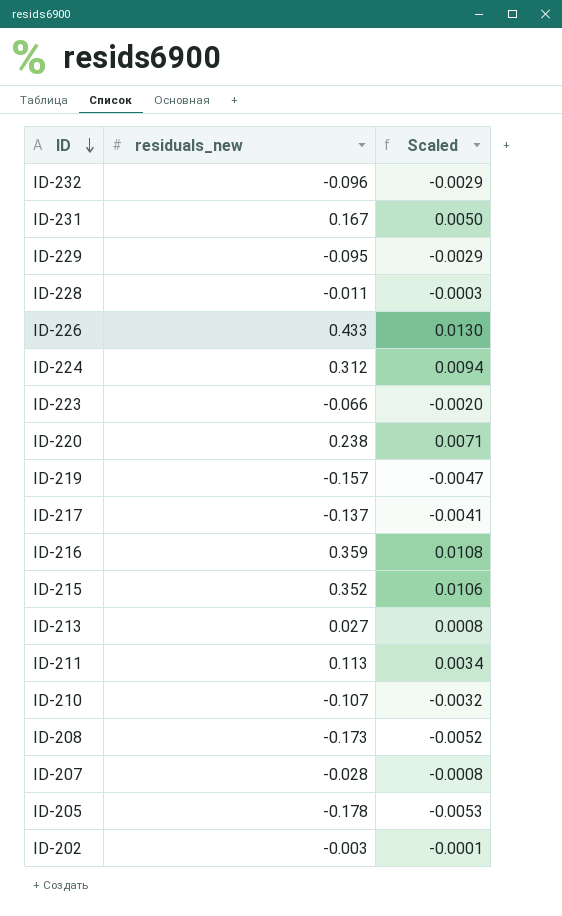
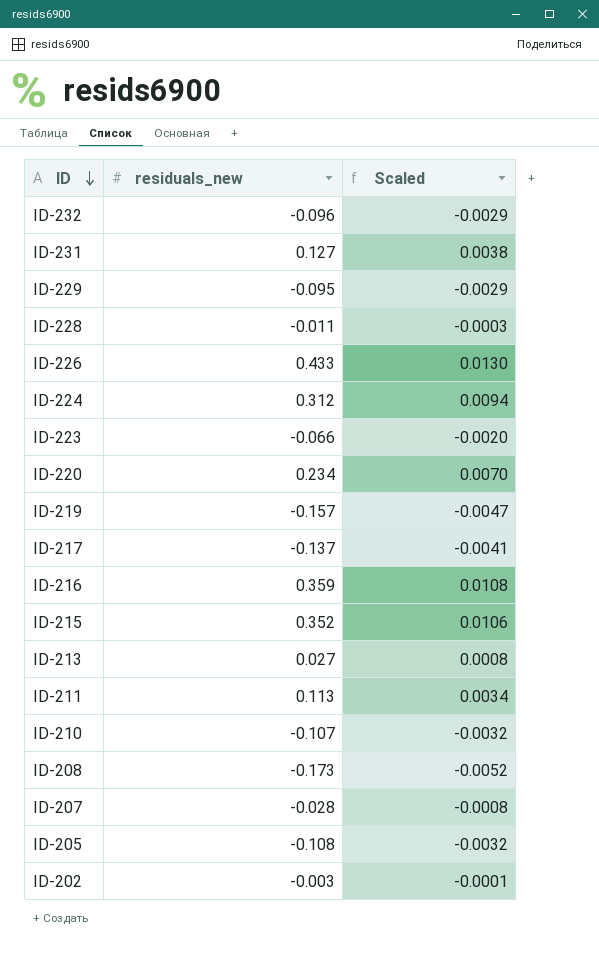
ID-231 | residuals_new: 0.167 -> 0.127
ID-231 | Scaled: 0.0050 -> 0.0038
ID-220 | residuals_new: 0.238 -> 0.234
ID-220 | Scaled: 0.0071 -> 0.0070
ID-205 | residuals_new: -0.178 -> -0.108
ID-205 | Scaled: -0.0053 -> -0.0032

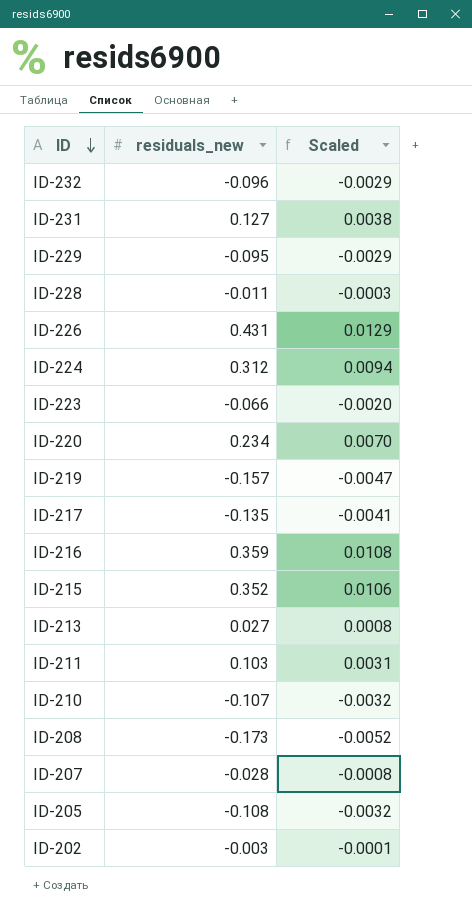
ID-226 | residuals_new: 0.433 -> 0.431
ID-226 | Scaled: 0.0130 -> 0.0129
ID-217 | residuals_new: -0.137 -> -0.135
ID-211 | residuals_new: 0.113 -> 0.103
ID-211 | Scaled: 0.0034 -> 0.0031

